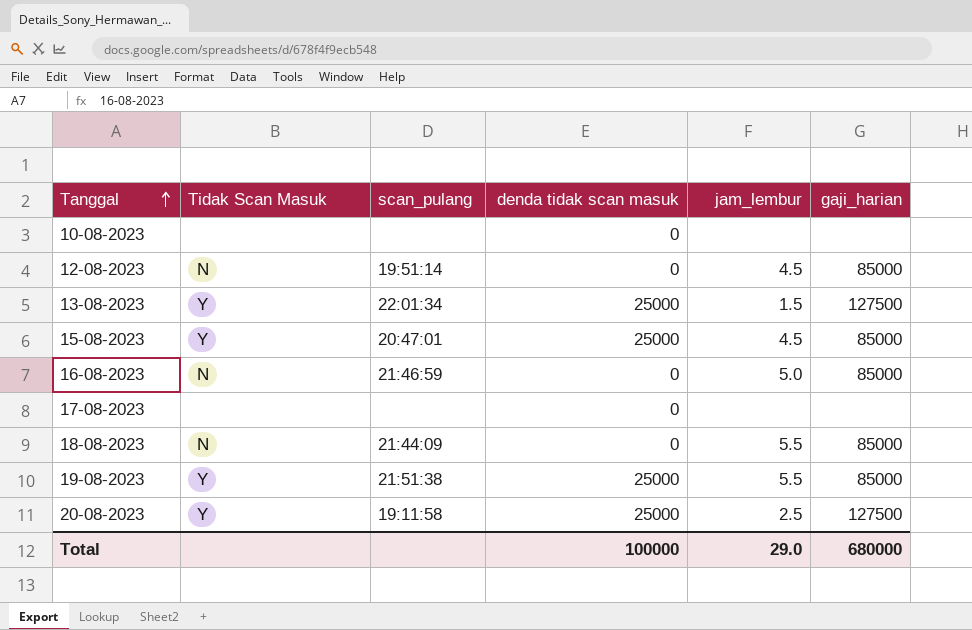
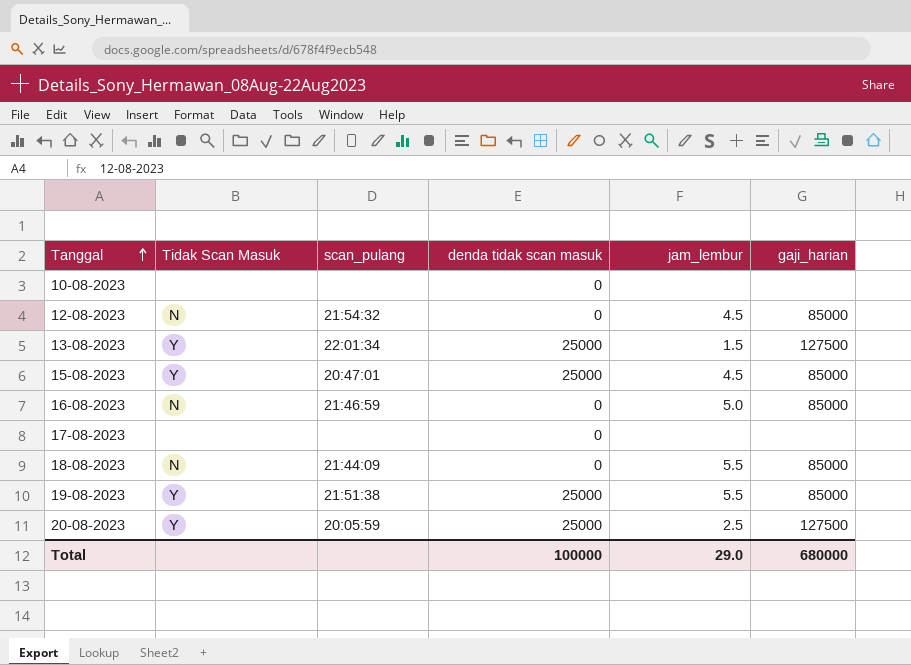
12-08-2023 | scan_pulang: 19:51:14 -> 21:54:32
20-08-2023 | scan_pulang: 19:11:58 -> 20:05:59

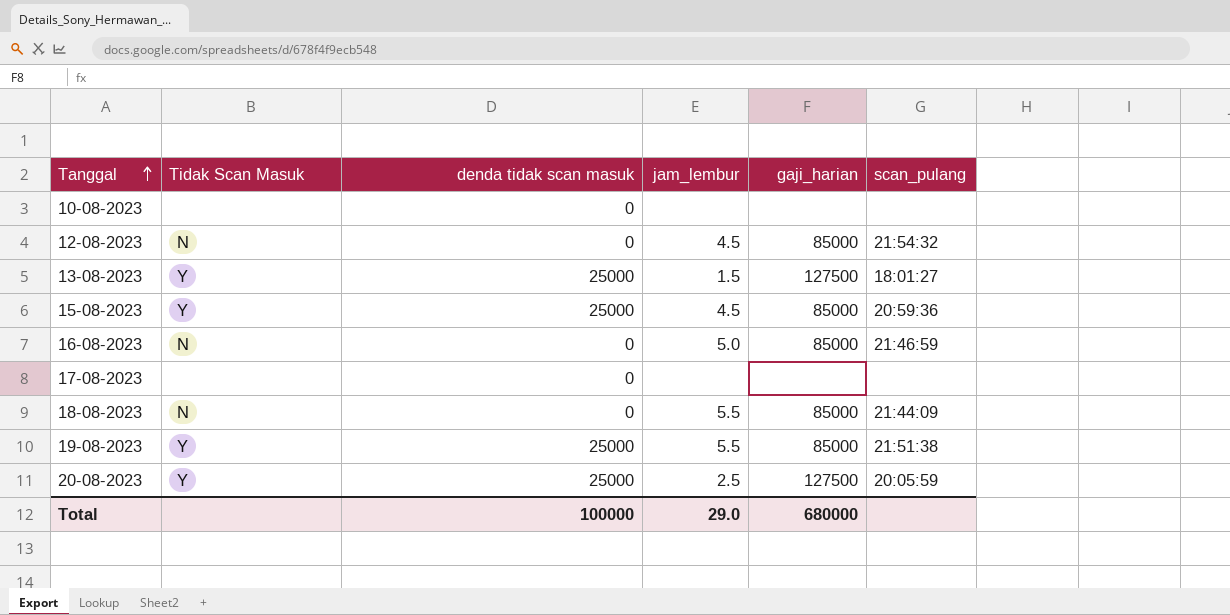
column scan_pulang | position: 3 -> 6
13-08-2023 | scan_pulang: 22:01:34 -> 18:01:27
15-08-2023 | scan_pulang: 20:47:01 -> 20:59:36

